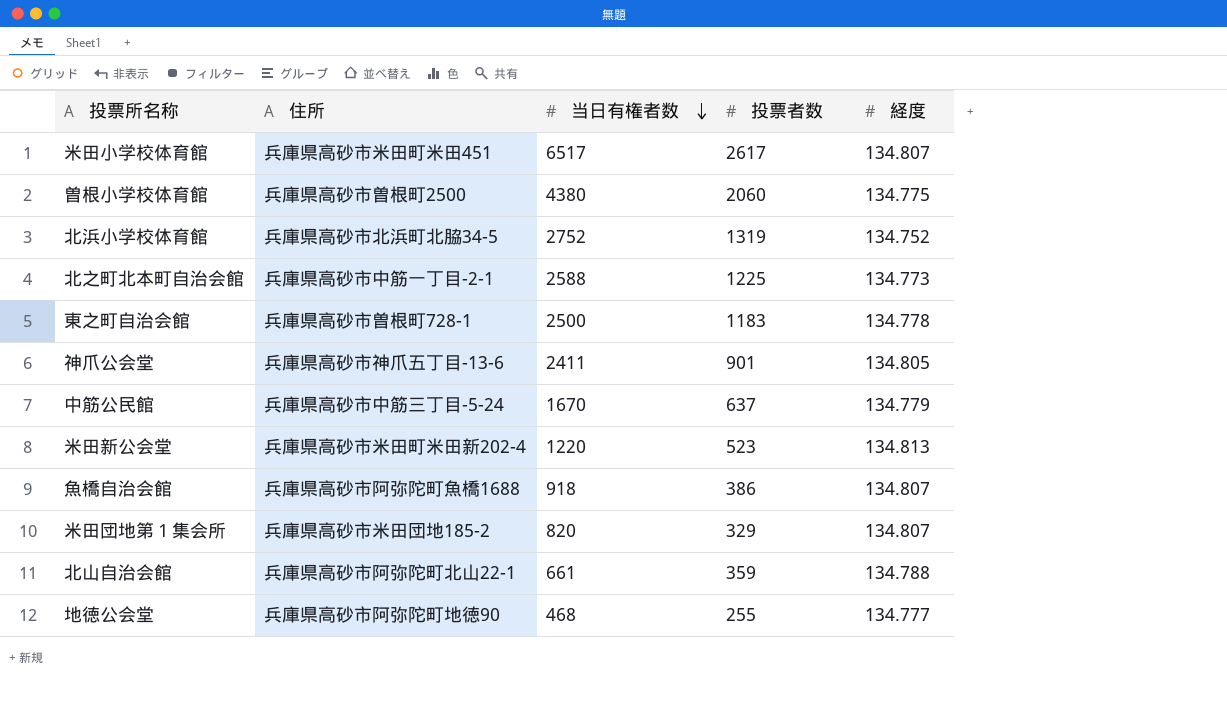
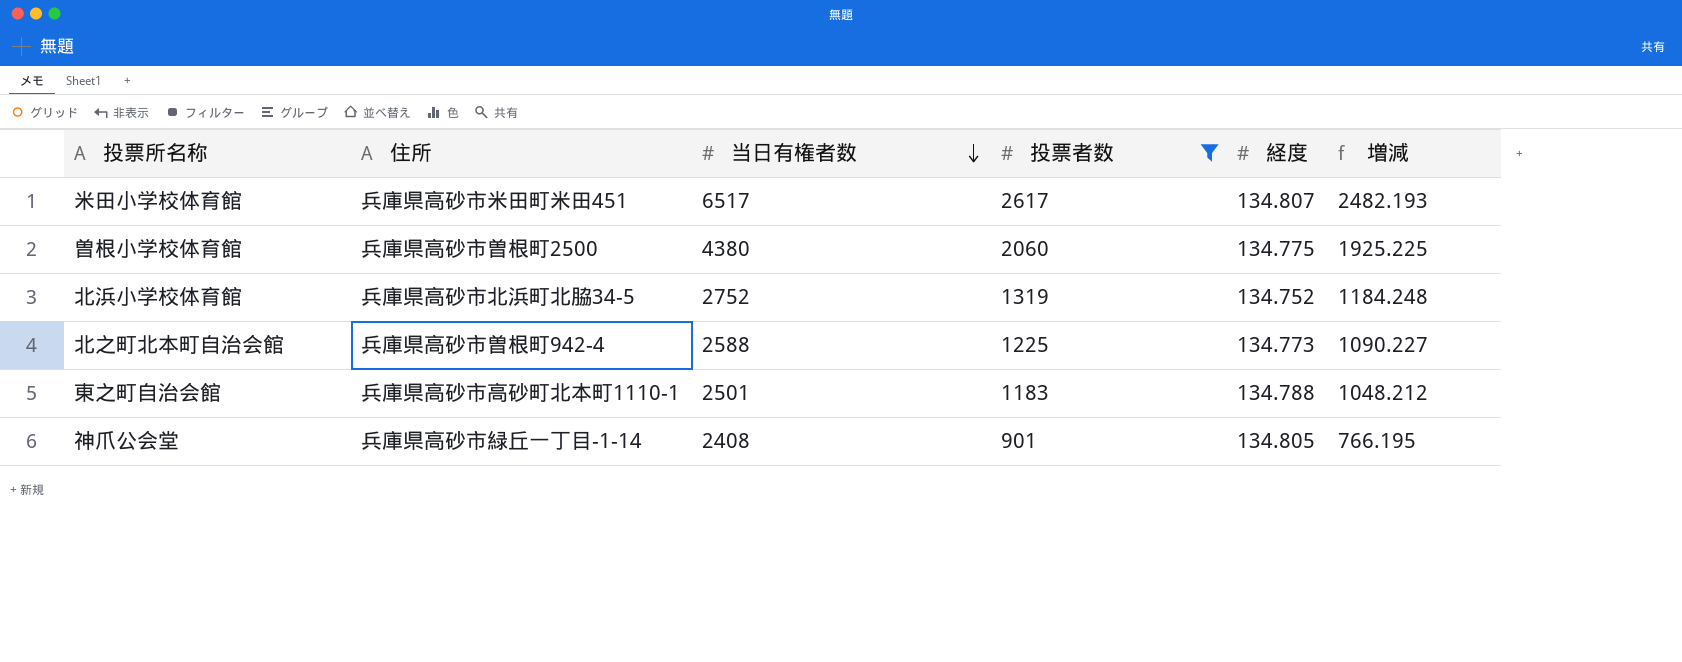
filter: none -> 投票者数 >= 901
column 増減 | formula: none -> [投票者数] - [経度]
北之町北本町自治会館 | 住所: 兵庫県高砂市中筋一丁目-2-1 -> 兵庫県高砂市曽根町942-4
東之町自治会館 | 住所: 兵庫県高砂市曽根町728-1 -> 兵庫県高砂市高砂町北本町1110-1
東之町自治会館 | 当日有権者数: 2500 -> 2501
東之町自治会館 | 経度: 134.778 -> 134.788
神爪公会堂 | 住所: 兵庫県高砂市神爪五丁目-13-6 -> 兵庫県高砂市緑丘一丁目-1-14
神爪公会堂 | 当日有権者数: 2411 -> 2408

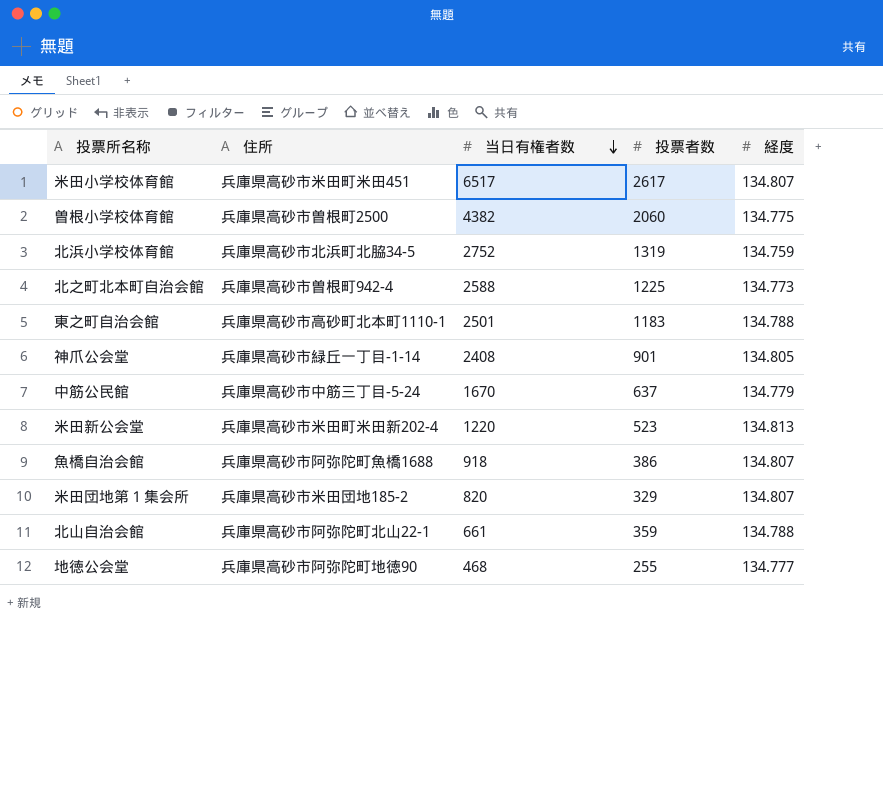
filter: 投票者数 >= 901 -> none
column 増減 | formula: [投票者数] - [経度] -> none
曽根小学校体育館 | 当日有権者数: 4380 -> 4382
北浜小学校体育館 | 経度: 134.752 -> 134.759

